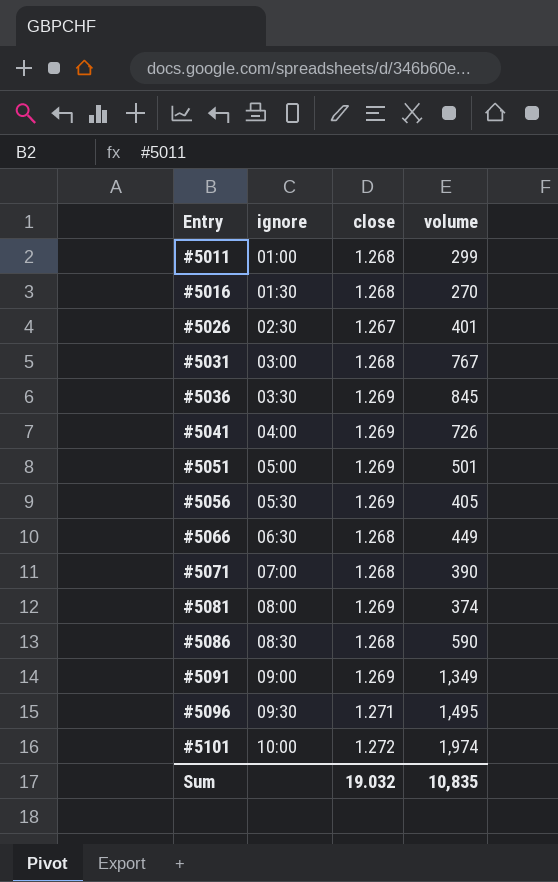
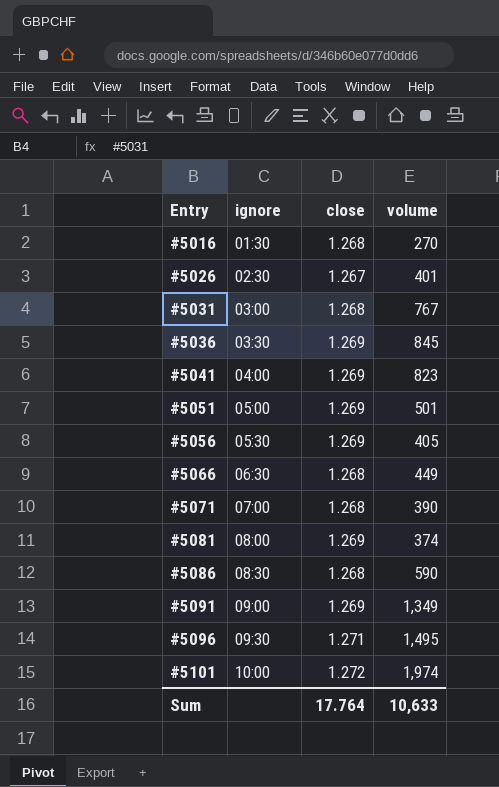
row #5011: 01:00 | 1.268 | 299 -> none
#5041 | volume: 726 -> 823
Sum | close: 19.032 -> 17.764
Sum | volume: 10,835 -> 10,633

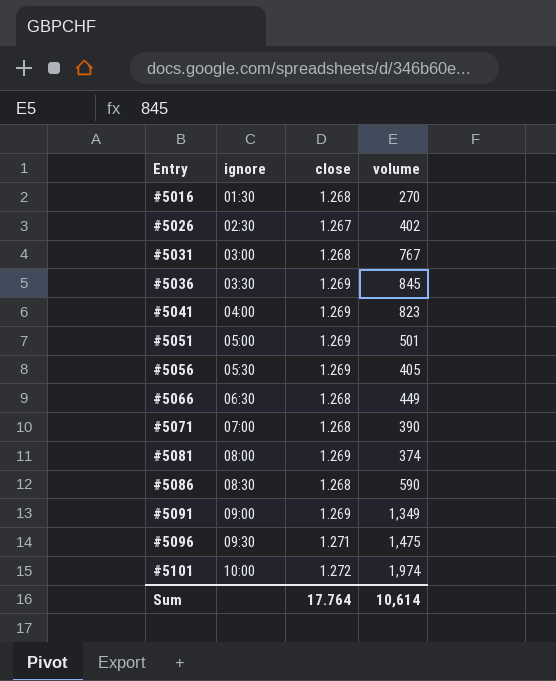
#5026 | volume: 401 -> 402
#5096 | volume: 1,495 -> 1,475
Sum | volume: 10,633 -> 10,614

